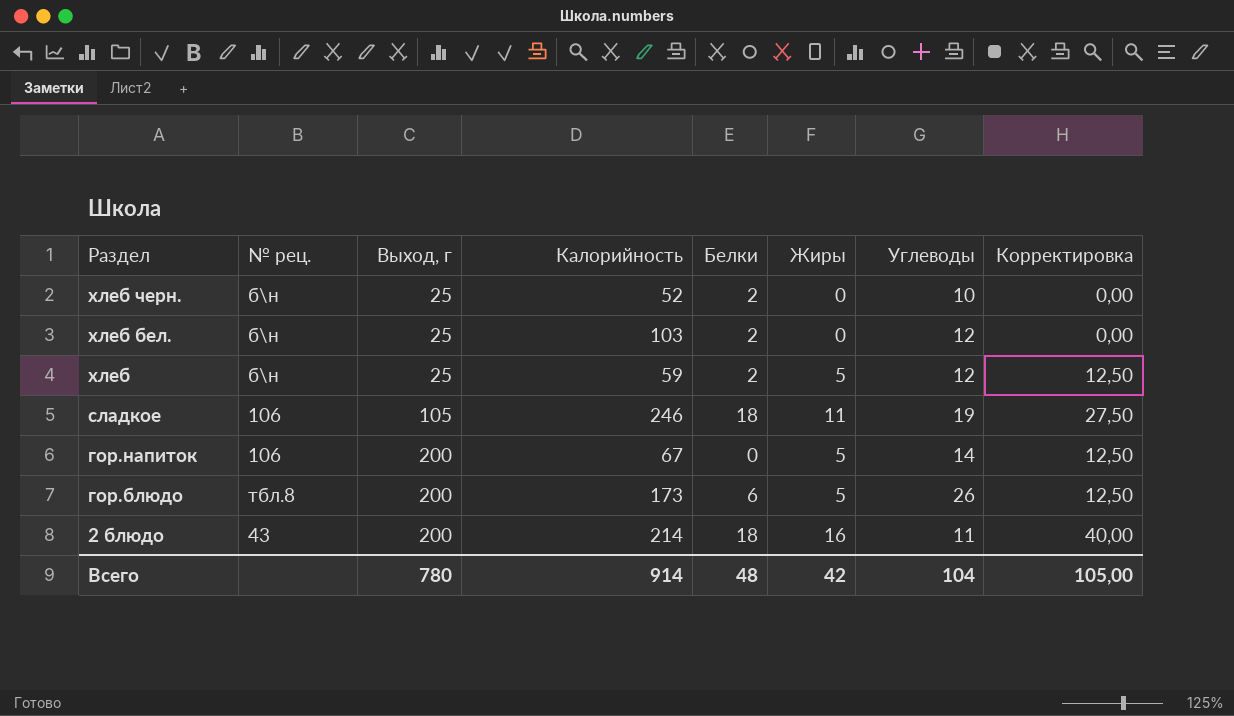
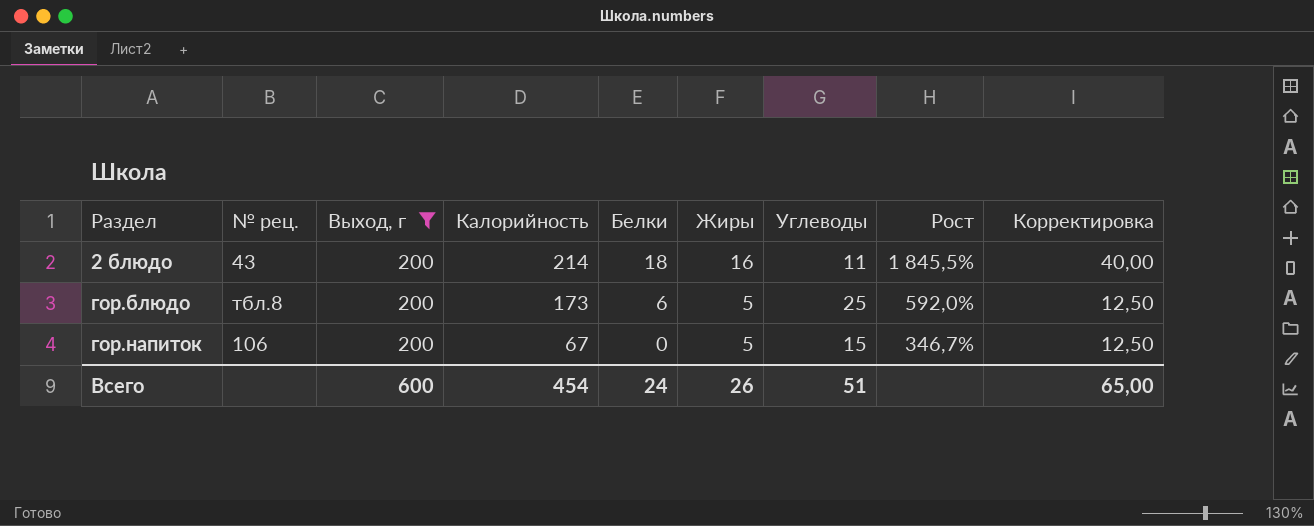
filter: none -> Выход, г = 200
row order: Раздел descending -> Раздел ascending
column Рост | formula: none -> ([Калорийность] - [Углеводы]) / [Углеводы]
гор.блюдо | Углеводы: 26 -> 25
гор.напиток | Углеводы: 14 -> 15
Всего | Выход, г: 780 -> 600
Всего | Калорийность: 914 -> 454
Всего | Белки: 48 -> 24
Всего | Жиры: 42 -> 26
Всего | Углеводы: 104 -> 51
Всего | Корректировка: 105,00 -> 65,00

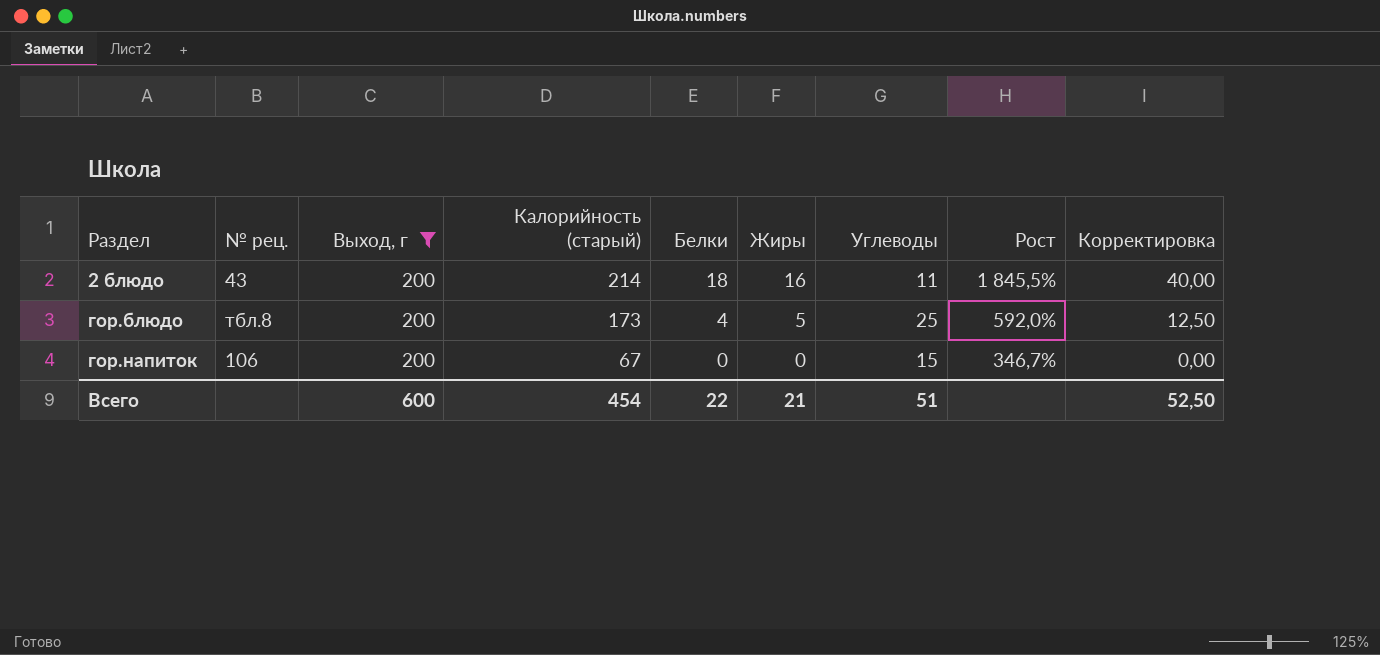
column name: Калорийность -> Калорийность (старый)
гор.блюдо | Белки: 6 -> 4
гор.напиток | Жиры: 5 -> 0
гор.напиток | Корректировка: 12,50 -> 0,00
Всего | Белки: 24 -> 22
Всего | Жиры: 26 -> 21
Всего | Корректировка: 65,00 -> 52,50

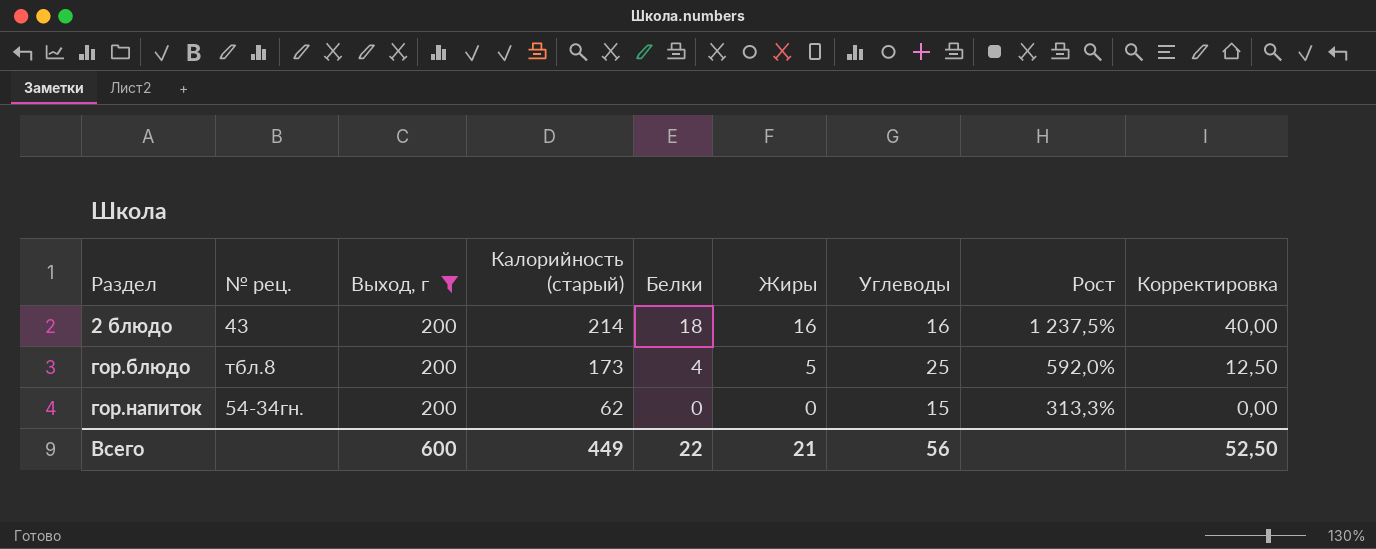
2 блюдо | Углеводы: 11 -> 16
2 блюдо | Рост: 1 845,5% -> 1 237,5%
гор.напиток | № рец.: 106 -> 54-34гн.
гор.напиток | Калорийность (старый): 67 -> 62
гор.напиток | Рост: 346,7% -> 313,3%
Всего | Калорийность (старый): 454 -> 449
Всего | Углеводы: 51 -> 56

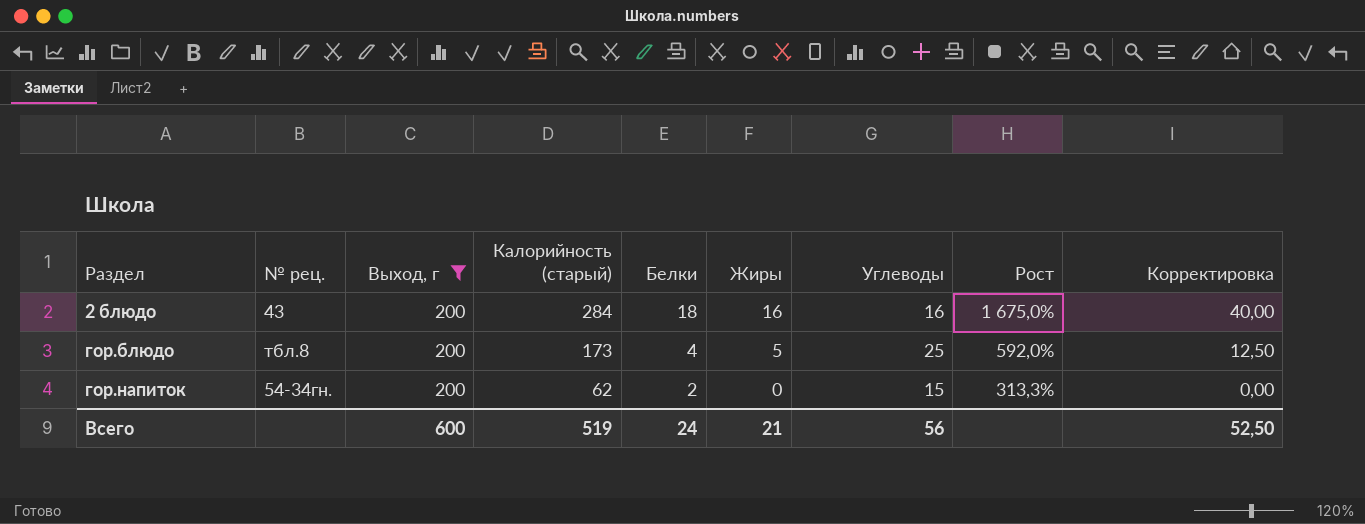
2 блюдо | Калорийность (старый): 214 -> 284
2 блюдо | Рост: 1 237,5% -> 1 675,0%
гор.напиток | Белки: 0 -> 2
Всего | Калорийность (старый): 449 -> 519
Всего | Белки: 22 -> 24

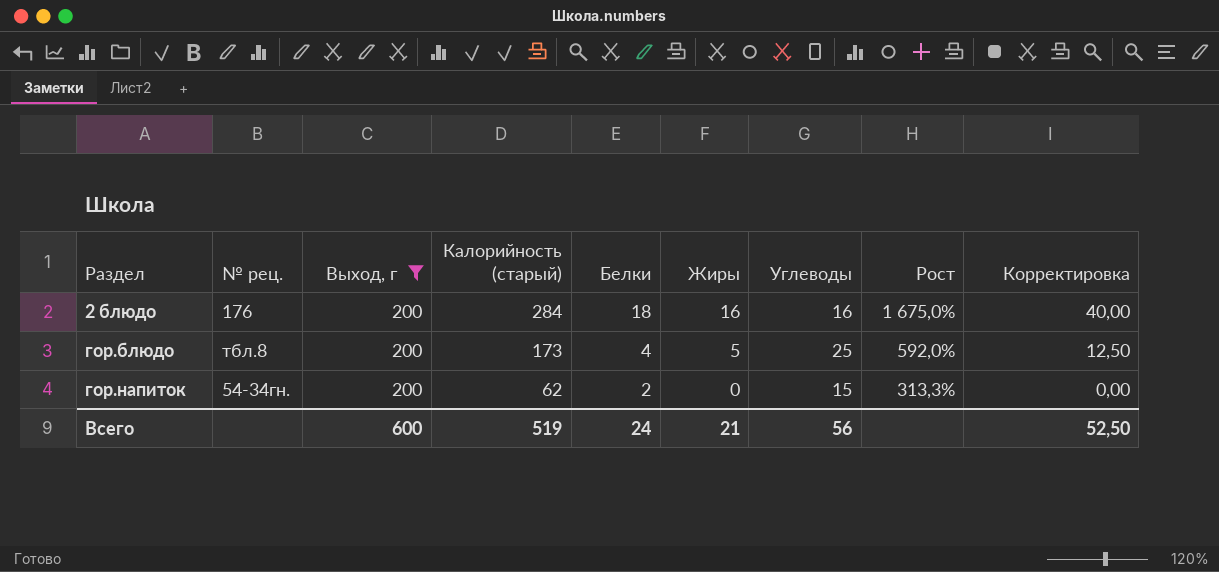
2 блюдо | № рец.: 43 -> 176

